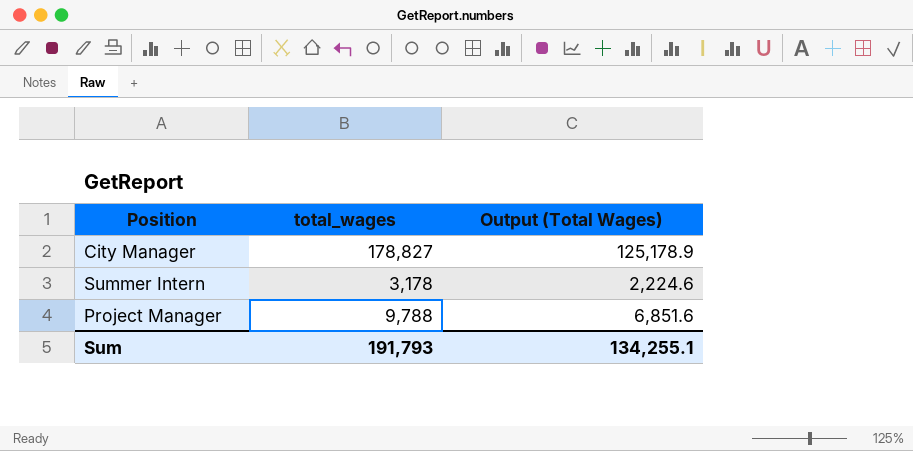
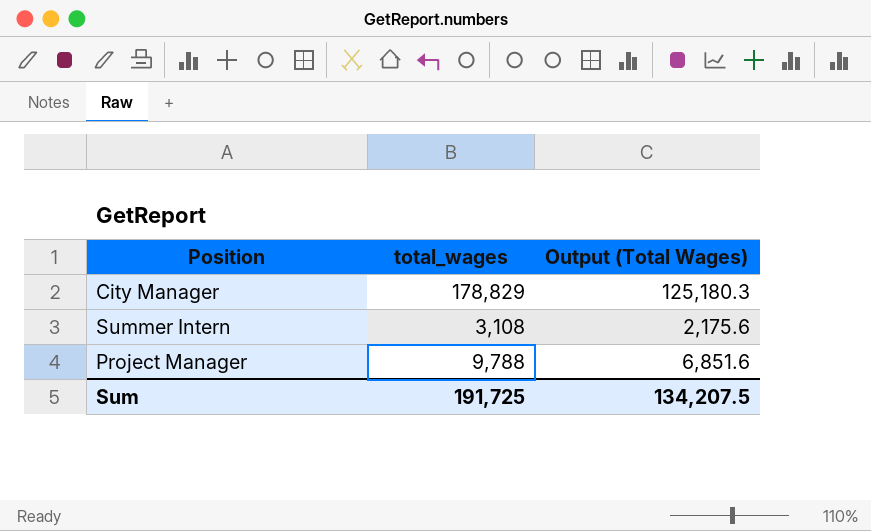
City Manager | total_wages: 178,827 -> 178,829
City Manager | Output (Total Wages): 125,178.9 -> 125,180.3
Summer Intern | total_wages: 3,178 -> 3,108
Summer Intern | Output (Total Wages): 2,224.6 -> 2,175.6
Sum | total_wages: 191,793 -> 191,725
Sum | Output (Total Wages): 134,255.1 -> 134,207.5

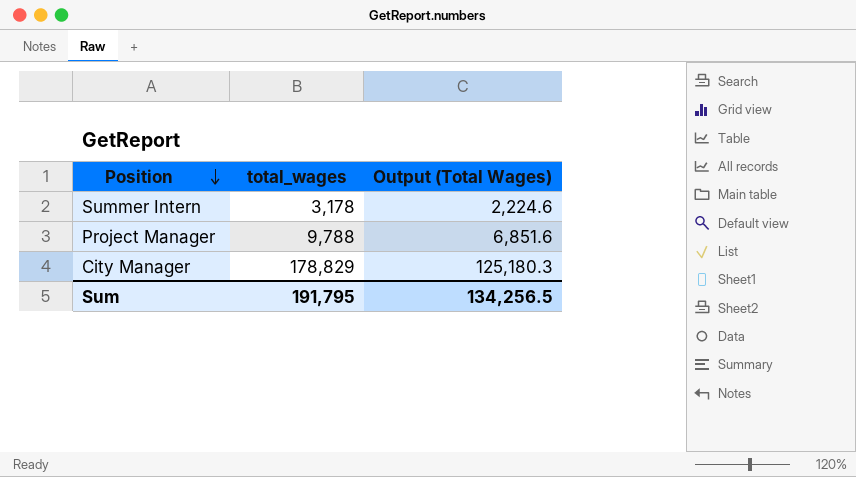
row order: none -> Position descending
Summer Intern | total_wages: 3,108 -> 3,178
Summer Intern | Output (Total Wages): 2,175.6 -> 2,224.6
Sum | total_wages: 191,725 -> 191,795
Sum | Output (Total Wages): 134,207.5 -> 134,256.5

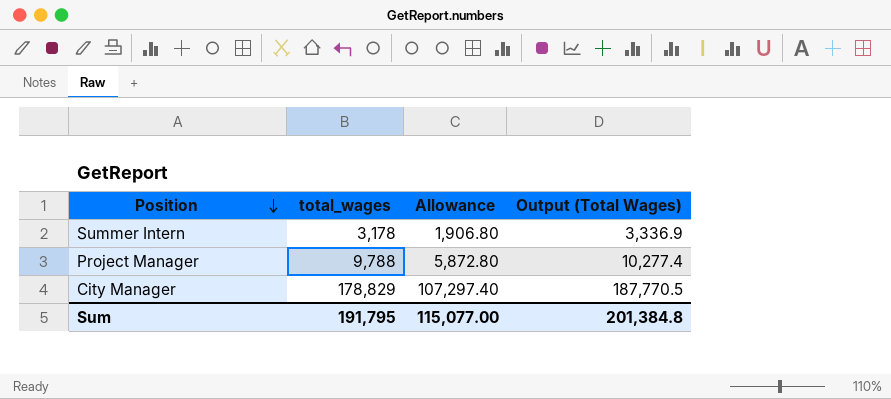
column Allowance | formula: none -> [total_wages] * 0.6
column Output (Total Wages) | formula: [total_wages] * 0.7 -> [total_wages] * 1.05
Sum | Output (Total Wages): 134,256.5 -> 201,384.8

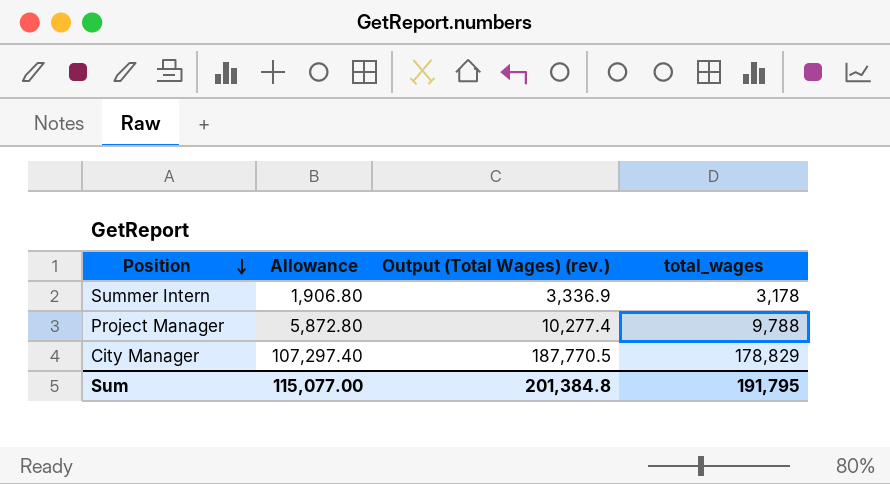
column name: Output (Total Wages) -> Output (Total Wages) (rev.)
column total_wages | position: 2 -> 4

